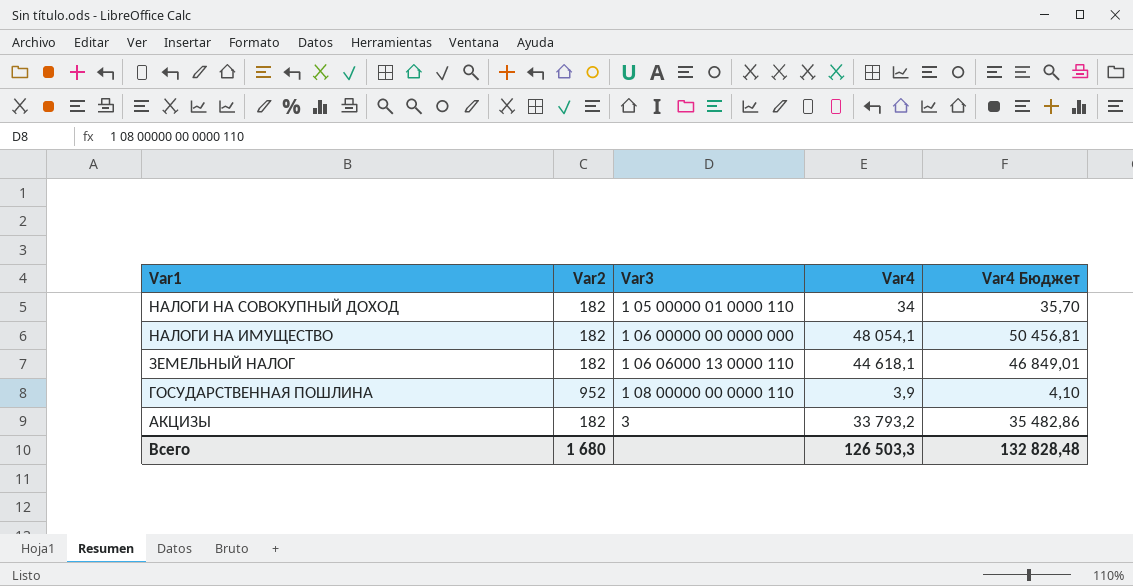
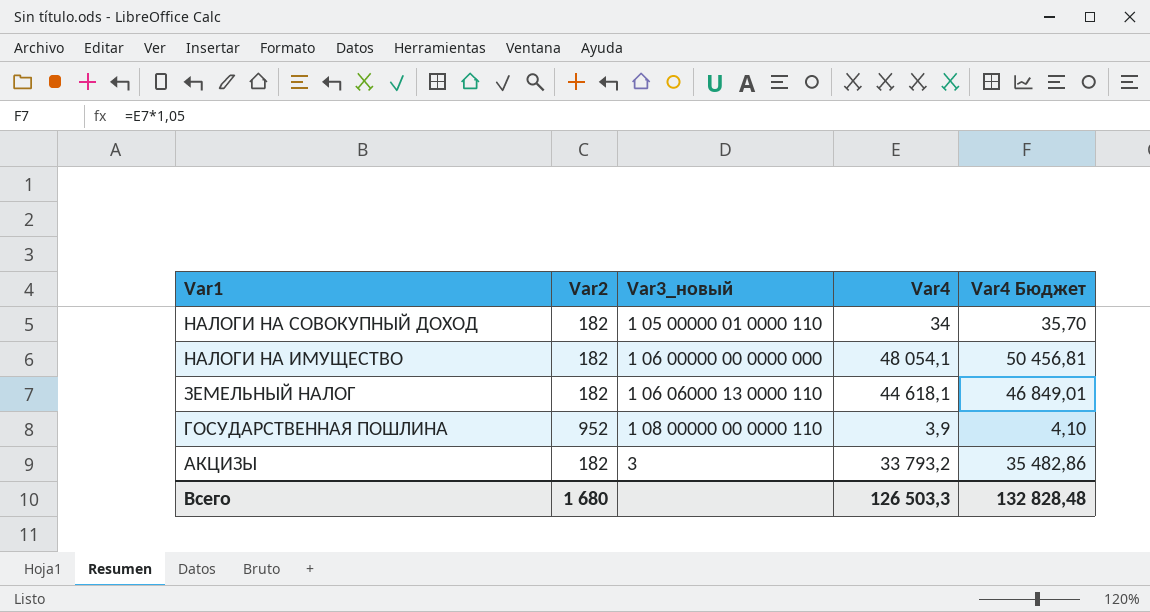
column name: Var3 -> Var3_новый

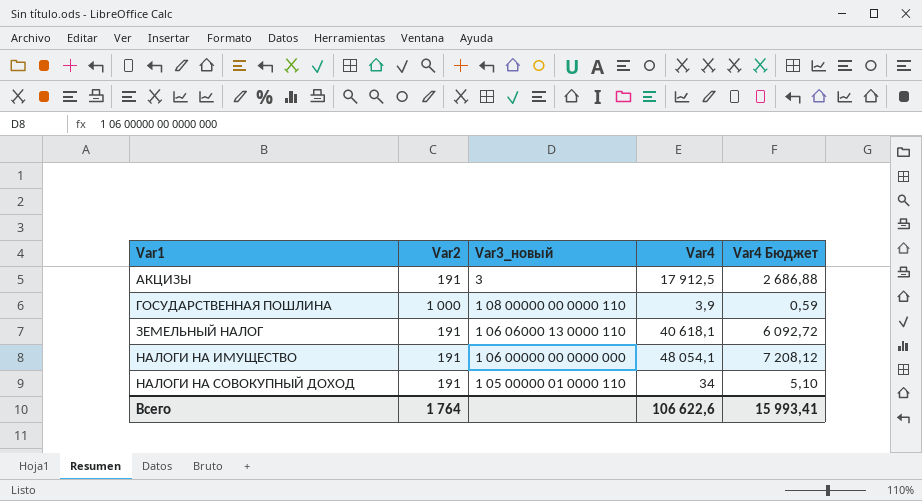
row order: Var1 descending -> Var1 ascending
column Var4 Бюджет | formula: [Var4] * 1,05 -> [Var4] * 0,15
АКЦИЗЫ | Var2: 182 -> 191
АКЦИЗЫ | Var4: 33 793,2 -> 17 912,5
ГОСУДАРСТВЕННАЯ ПОШЛИНА | Var2: 952 -> 1 000
ЗЕМЕЛЬНЫЙ НАЛОГ | Var2: 182 -> 191
ЗЕМЕЛЬНЫЙ НАЛОГ | Var4: 44 618,1 -> 40 618,1
НАЛОГИ НА ИМУЩЕСТВО | Var2: 182 -> 191
НАЛОГИ НА СОВОКУПНЫЙ ДОХОД | Var2: 182 -> 191
Всего | Var2: 1 680 -> 1 764
Всего | Var4: 126 503,3 -> 106 622,6
Всего | Var4 Бюджет: 132 828,48 -> 15 993,41

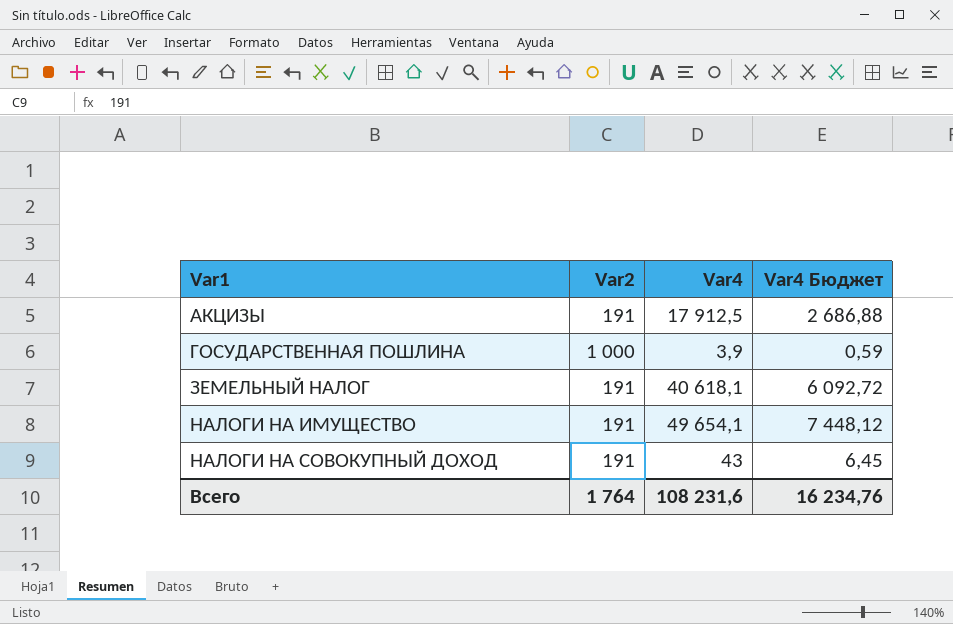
column Var3_новый | position: 3 -> none
НАЛОГИ НА ИМУЩЕСТВО | Var4: 48 054,1 -> 49 654,1
НАЛОГИ НА ИМУЩЕСТВО | Var4 Бюджет: 7 208,12 -> 7 448,12
НАЛОГИ НА СОВОКУПНЫЙ ДОХОД | Var4: 34 -> 43
НАЛОГИ НА СОВОКУПНЫЙ ДОХОД | Var4 Бюджет: 5,10 -> 6,45
Всего | Var4: 106 622,6 -> 108 231,6
Всего | Var4 Бюджет: 15 993,41 -> 16 234,76

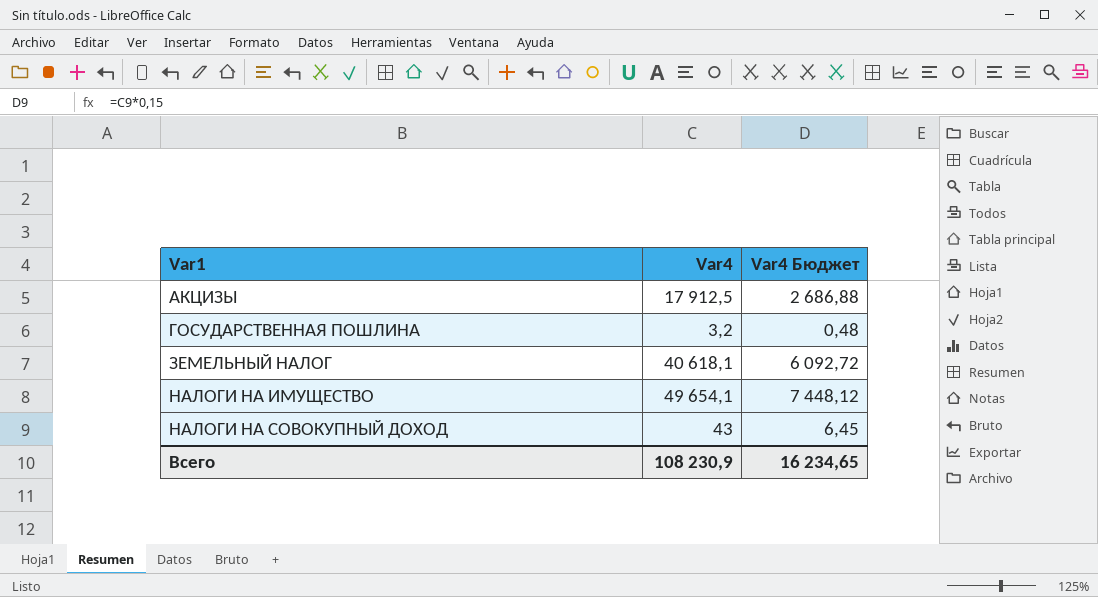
column Var2 | position: 2 -> none
ГОСУДАРСТВЕННАЯ ПОШЛИНА | Var4: 3,9 -> 3,2
ГОСУДАРСТВЕННАЯ ПОШЛИНА | Var4 Бюджет: 0,59 -> 0,48
Всего | Var4: 108 231,6 -> 108 230,9
Всего | Var4 Бюджет: 16 234,76 -> 16 234,65

